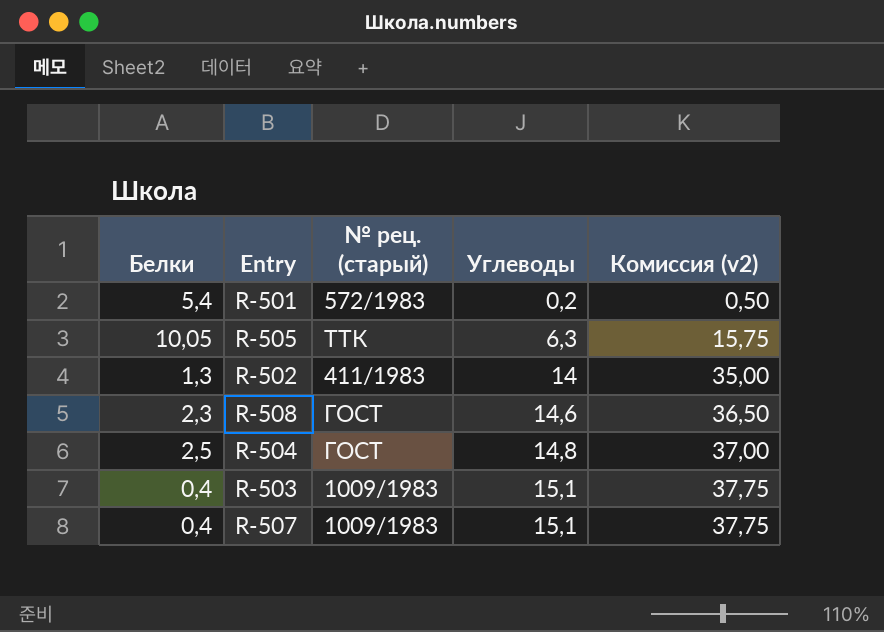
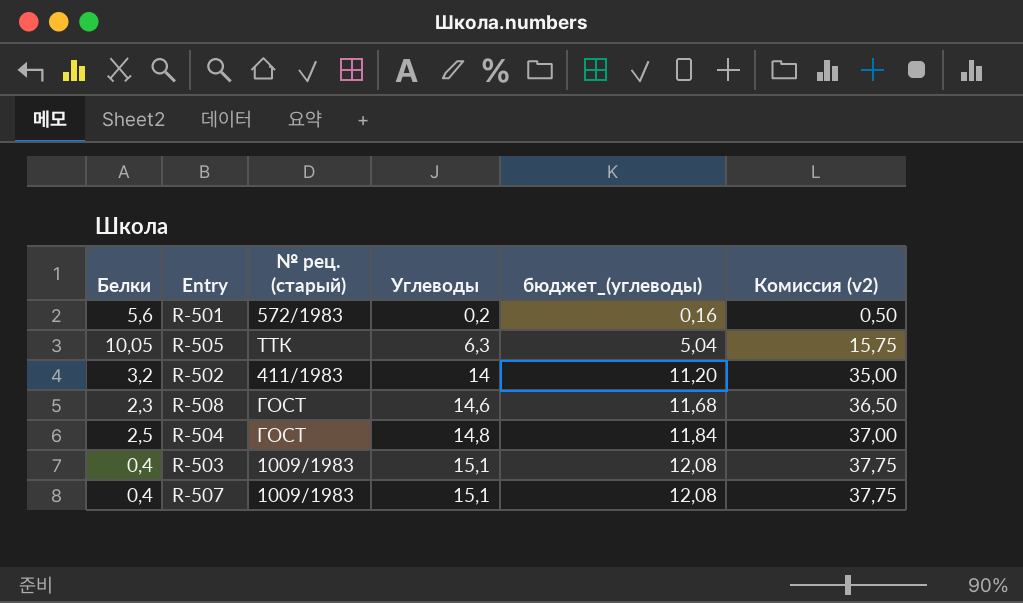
column бюджет_(углеводы) | formula: none -> [Углеводы] * 0,8
R-501 | Белки: 5,4 -> 5,6
R-502 | Белки: 1,3 -> 3,2

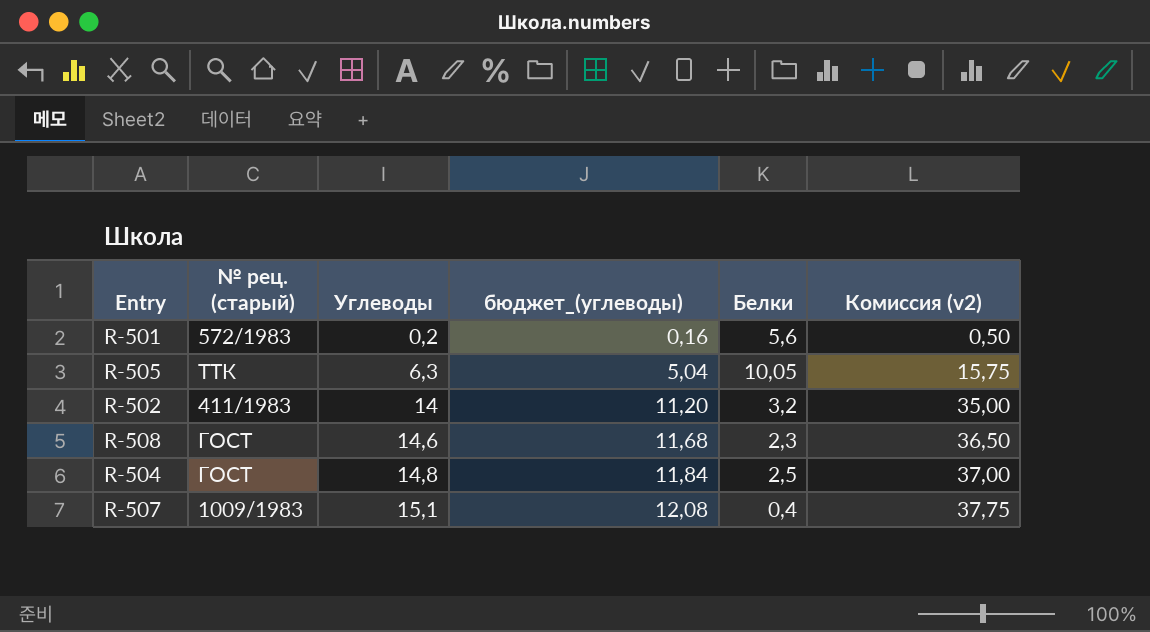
column Белки | position: 1 -> 5
row R-503: 0,4 | 1009/1983 | 15,1 | 12,08 | 37,75 -> none

